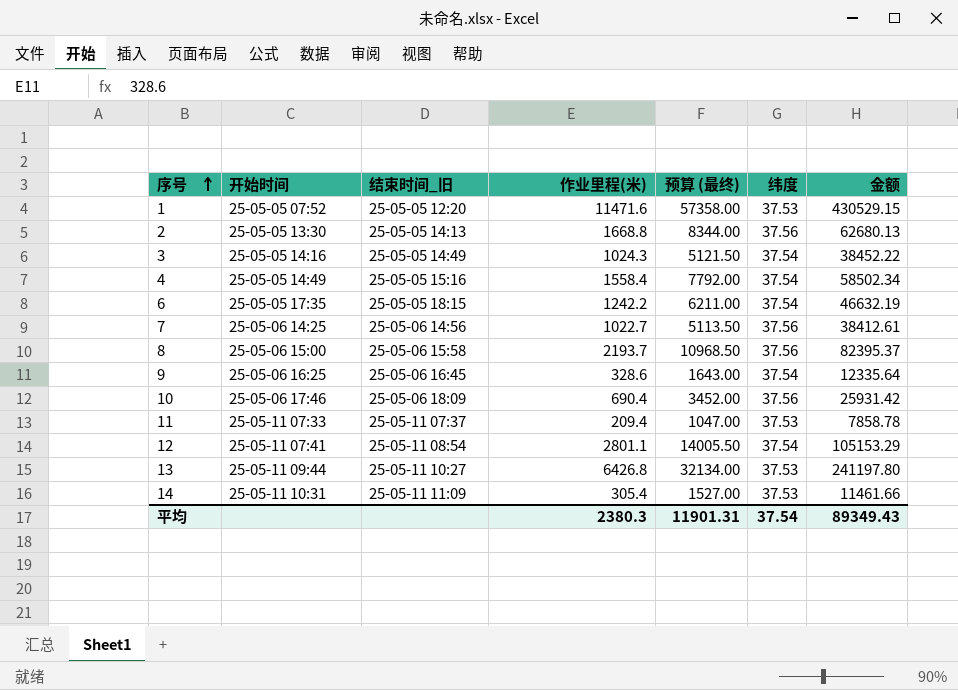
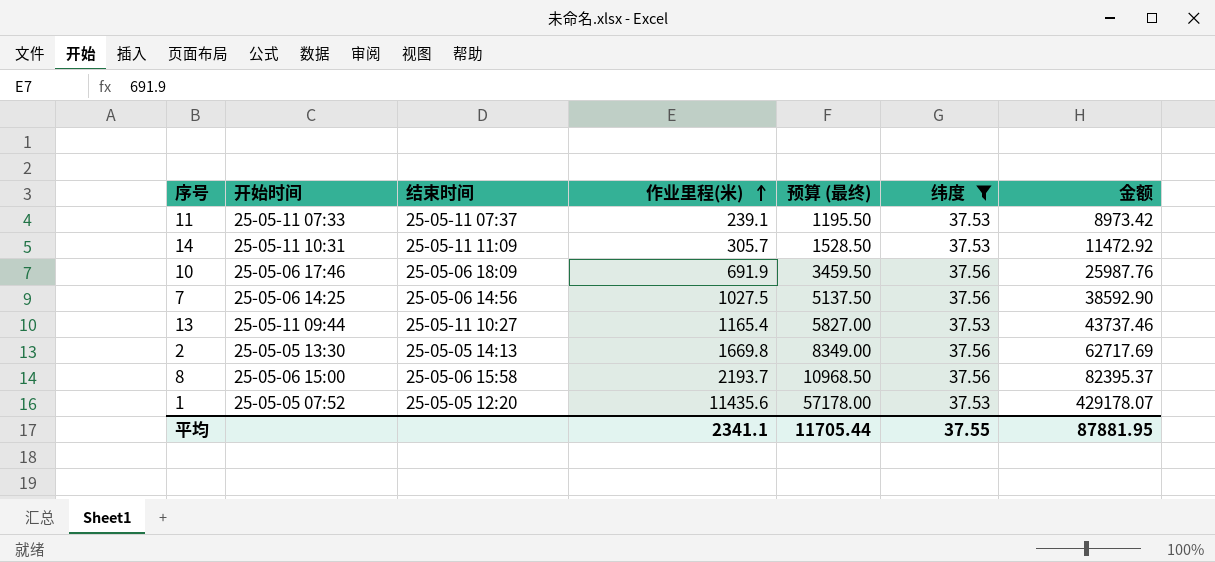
filter: none -> 纬度 != 37.54
row order: 序号 ascending -> 作业里程(米) ascending
column name: 结束时间_旧 -> 结束时间
11 | 作业里程(米): 209.4 -> 239.1
11 | 预算 (最终): 1047.00 -> 1195.50
11 | 金额: 7858.78 -> 8973.42
14 | 作业里程(米): 305.4 -> 305.7
14 | 预算 (最终): 1527.00 -> 1528.50
14 | 金额: 11461.66 -> 11472.92
10 | 作业里程(米): 690.4 -> 691.9
10 | 预算 (最终): 3452.00 -> 3459.50
10 | 金额: 25931.42 -> 25987.76
7 | 作业里程(米): 1022.7 -> 1027.5
7 | 预算 (最终): 5113.50 -> 5137.50
7 | 金额: 38412.61 -> 38592.90
13 | 作业里程(米): 6426.8 -> 1165.4
13 | 预算 (最终): 32134.00 -> 5827.00
13 | 金额: 241197.80 -> 43737.46
2 | 作业里程(米): 1668.8 -> 1669.8
2 | 预算 (最终): 8344.00 -> 8349.00
2 | 金额: 62680.13 -> 62717.69
1 | 作业里程(米): 11471.6 -> 11435.6
1 | 预算 (最终): 57358.00 -> 57178.00
1 | 金额: 430529.15 -> 429178.07
平均 | 作业里程(米): 2380.3 -> 2341.1
平均 | 预算 (最终): 11901.31 -> 11705.44
平均 | 纬度: 37.54 -> 37.55
平均 | 金额: 89349.43 -> 87881.95

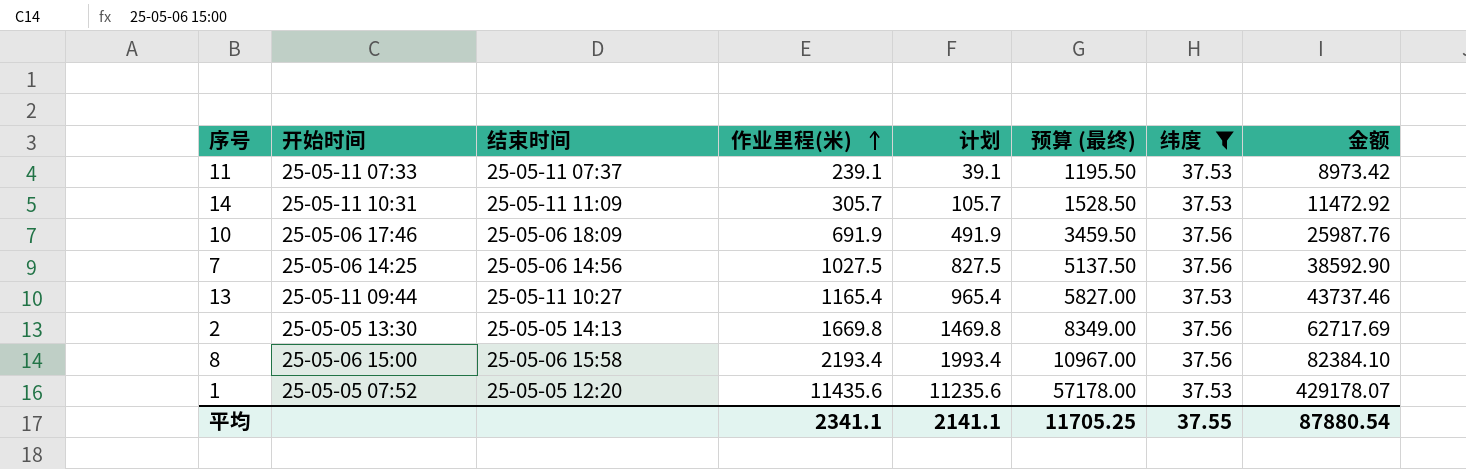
column 计划 | formula: none -> [作业里程(米)] - 200
8 | 作业里程(米): 2193.7 -> 2193.4
8 | 预算 (最终): 10968.50 -> 10967.00
8 | 金额: 82395.37 -> 82384.10
平均 | 预算 (最终): 11705.44 -> 11705.25
平均 | 金额: 87881.95 -> 87880.54

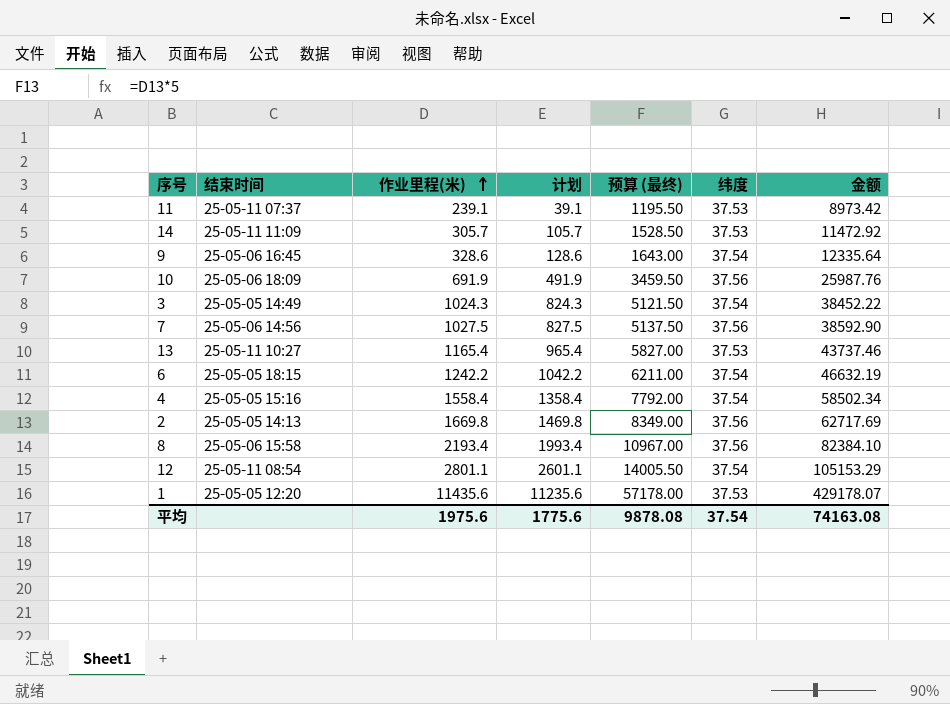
filter: 纬度 != 37.54 -> none
column 开始时间 | position: 2 -> none
平均 | 作业里程(米): 2341.1 -> 1975.6
平均 | 计划: 2141.1 -> 1775.6
平均 | 预算 (最终): 11705.25 -> 9878.08
平均 | 纬度: 37.55 -> 37.54
平均 | 金额: 87880.54 -> 74163.08

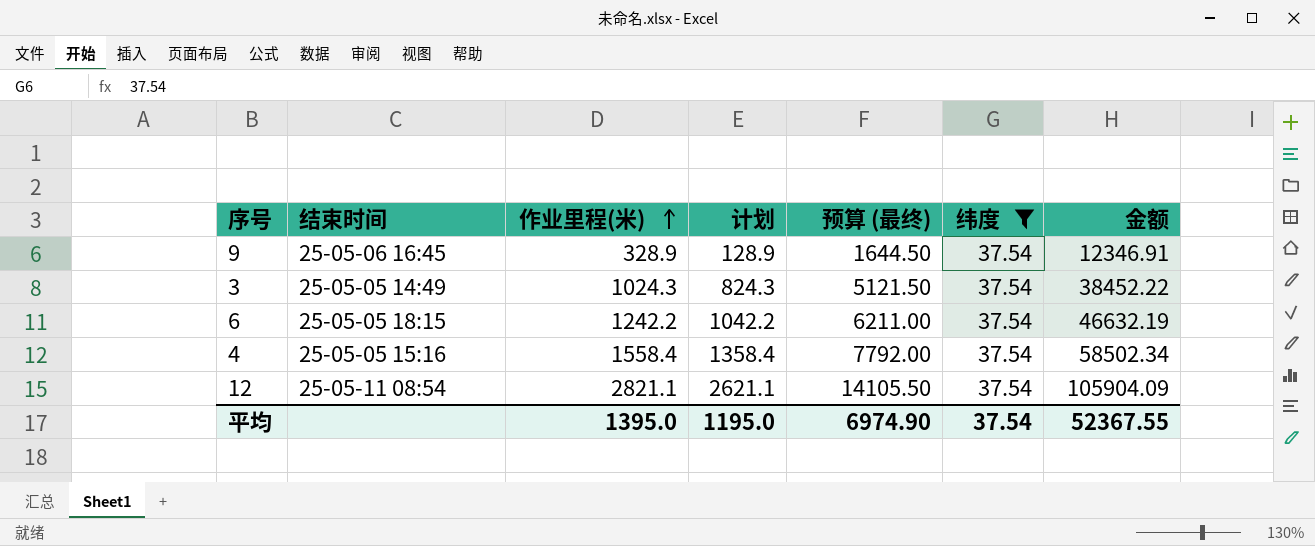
filter: none -> 纬度 = 37.54
9 | 作业里程(米): 328.6 -> 328.9
9 | 计划: 128.6 -> 128.9
9 | 预算 (最终): 1643.00 -> 1644.50
9 | 金额: 12335.64 -> 12346.91
12 | 作业里程(米): 2801.1 -> 2821.1
12 | 计划: 2601.1 -> 2621.1
12 | 预算 (最终): 14005.50 -> 14105.50
12 | 金额: 105153.29 -> 105904.09
平均 | 作业里程(米): 1975.6 -> 1395.0
平均 | 计划: 1775.6 -> 1195.0
平均 | 预算 (最终): 9878.08 -> 6974.90
平均 | 金额: 74163.08 -> 52367.55

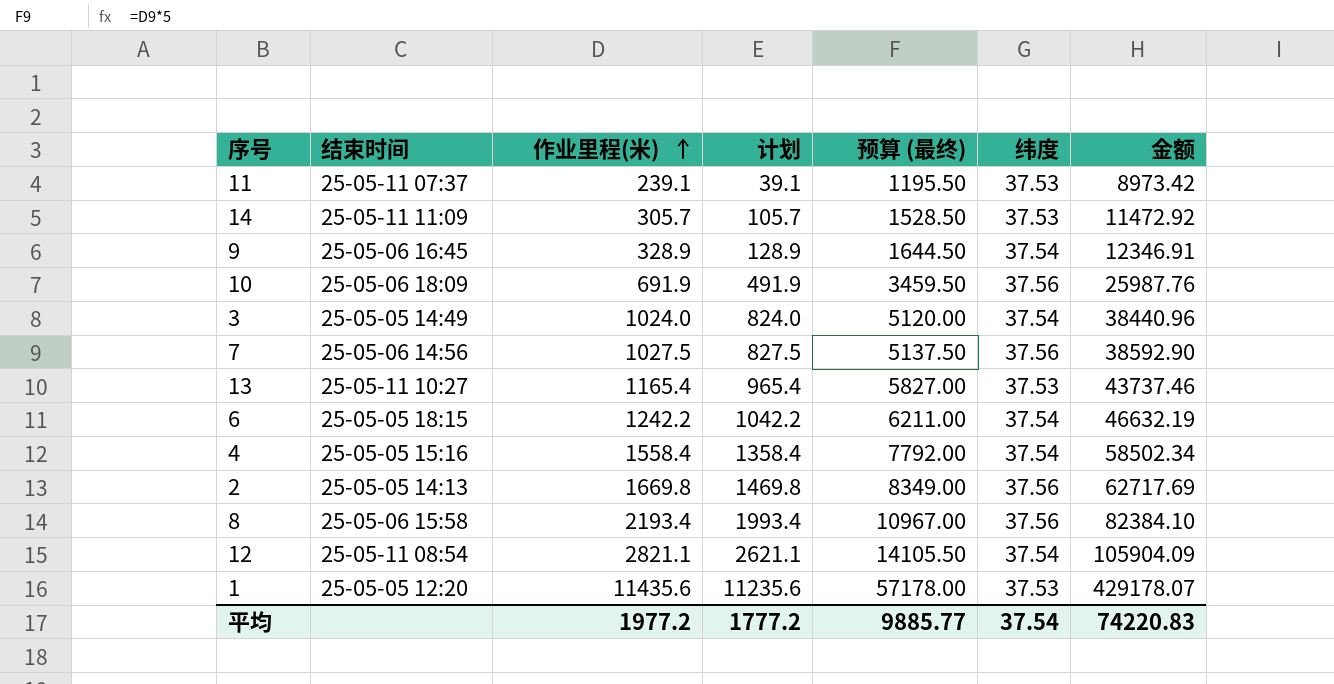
filter: 纬度 = 37.54 -> none
3 | 作业里程(米): 1024.3 -> 1024.0
3 | 计划: 824.3 -> 824.0
3 | 预算 (最终): 5121.50 -> 5120.00
3 | 金额: 38452.22 -> 38440.96
平均 | 作业里程(米): 1395.0 -> 1977.2
平均 | 计划: 1195.0 -> 1777.2
平均 | 预算 (最终): 6974.90 -> 9885.77
平均 | 金额: 52367.55 -> 74220.83

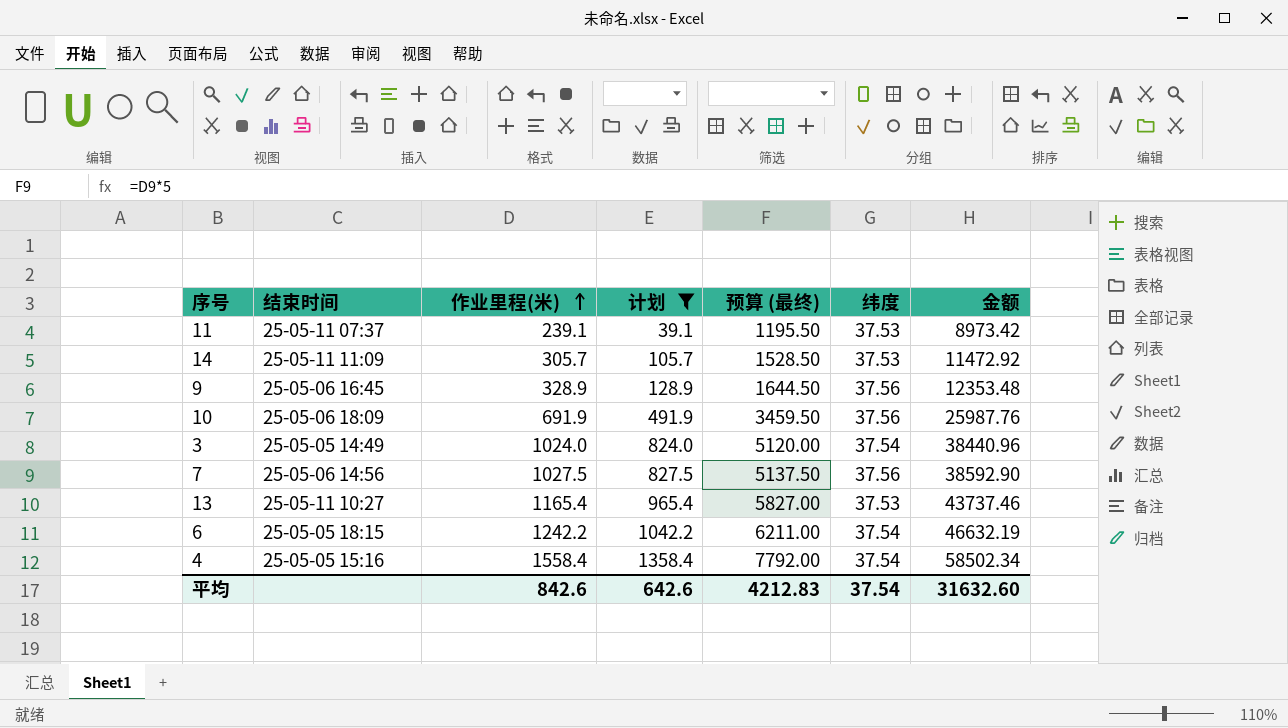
filter: none -> 计划 <= 1358.4
9 | 纬度: 37.54 -> 37.56
9 | 金额: 12346.91 -> 12353.48
平均 | 作业里程(米): 1977.2 -> 842.6
平均 | 计划: 1777.2 -> 642.6
平均 | 预算 (最终): 9885.77 -> 4212.83
平均 | 金额: 74220.83 -> 31632.60

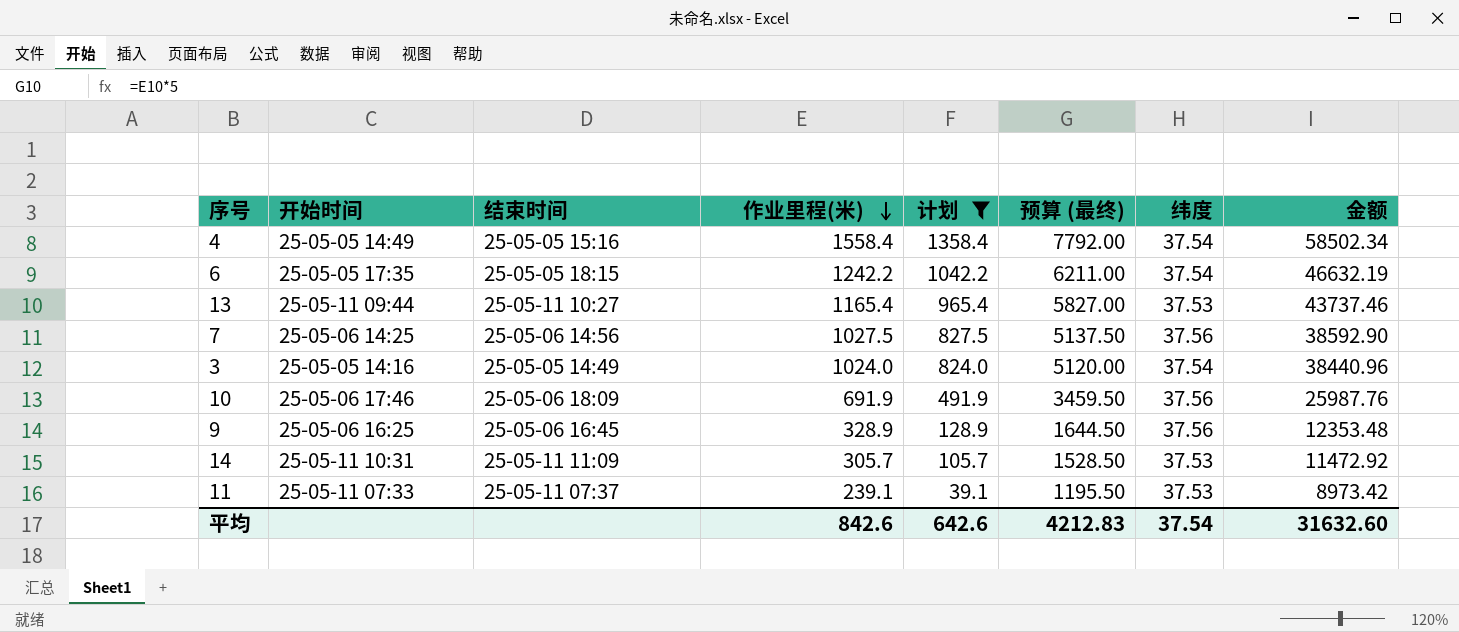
row order: 作业里程(米) ascending -> 作业里程(米) descending
column 开始时间 | position: none -> 2

